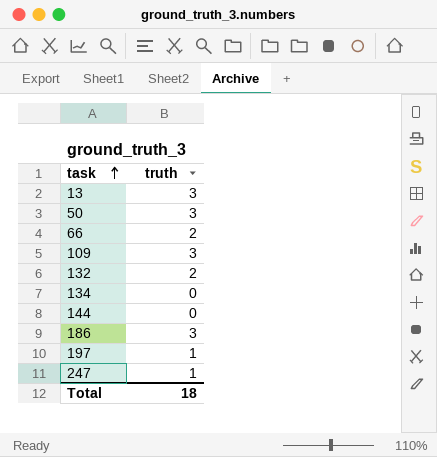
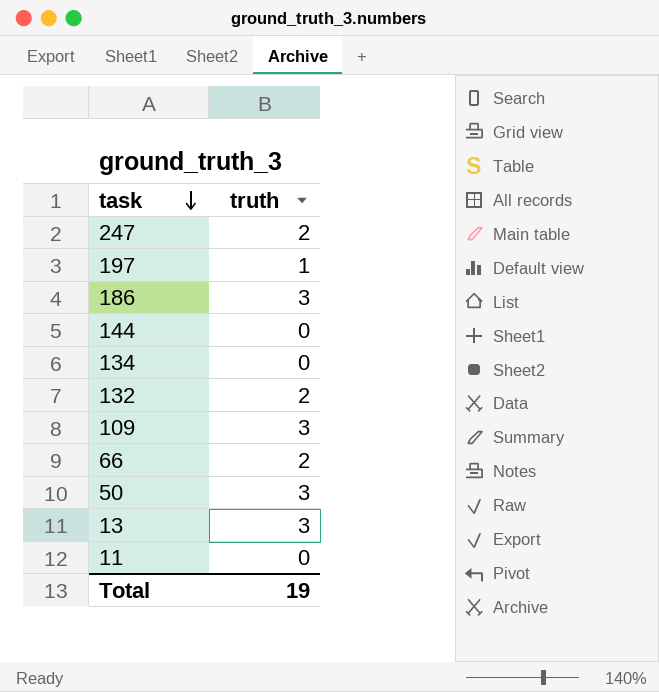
row order: task ascending -> task descending
247 | truth: 1 -> 2
row 11: none -> 0
Total | truth: 18 -> 19

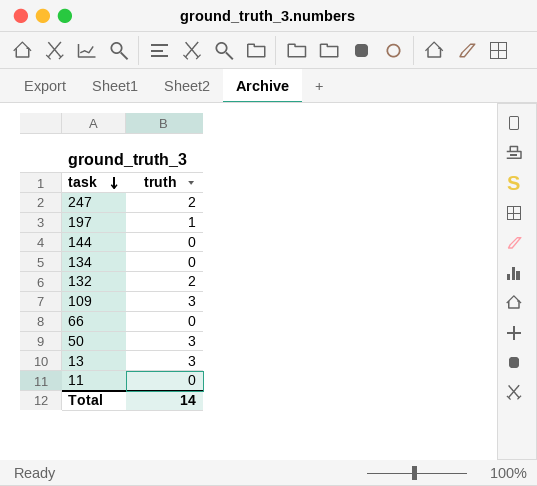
row 186: 3 -> none
66 | truth: 2 -> 0
Total | truth: 19 -> 14

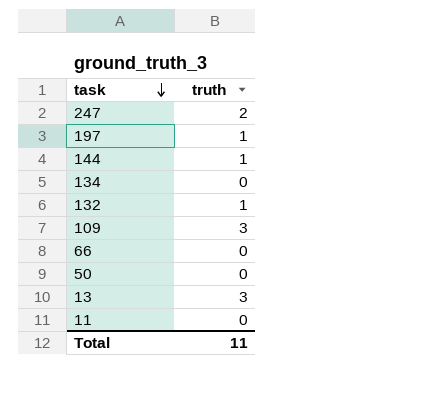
144 | truth: 0 -> 1
132 | truth: 2 -> 1
50 | truth: 3 -> 0
Total | truth: 14 -> 11

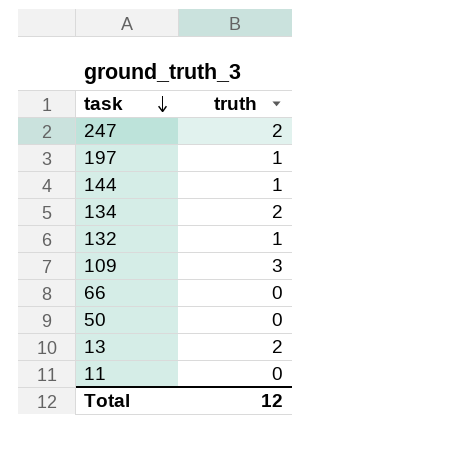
134 | truth: 0 -> 2
13 | truth: 3 -> 2
Total | truth: 11 -> 12

